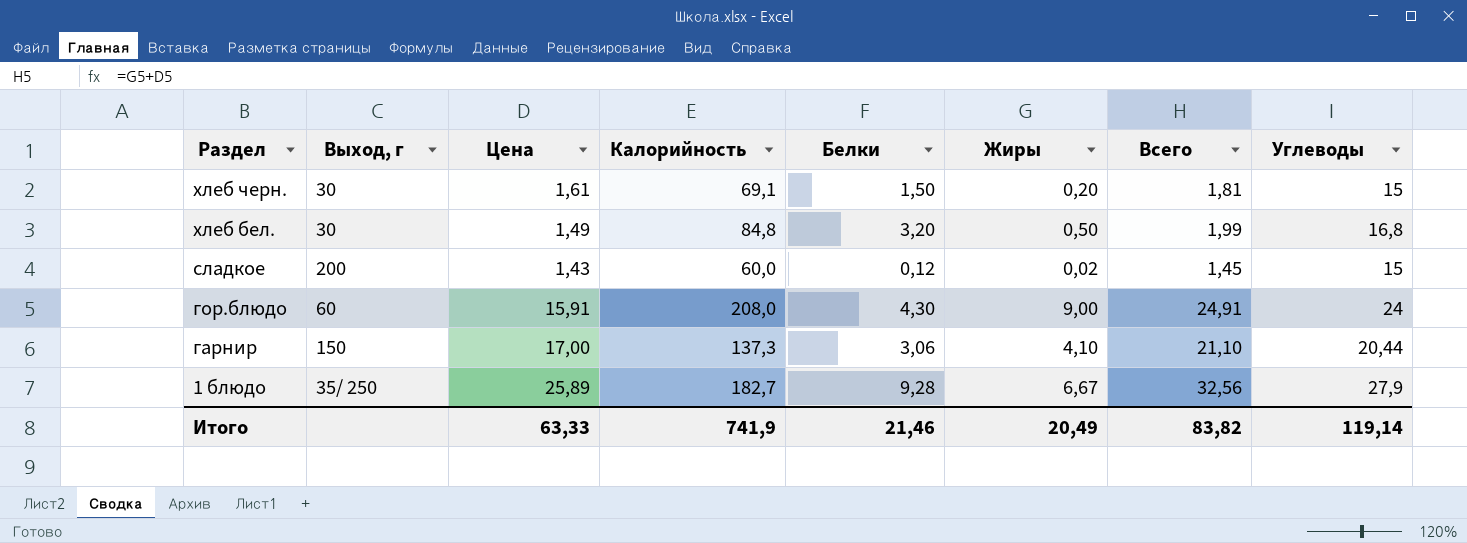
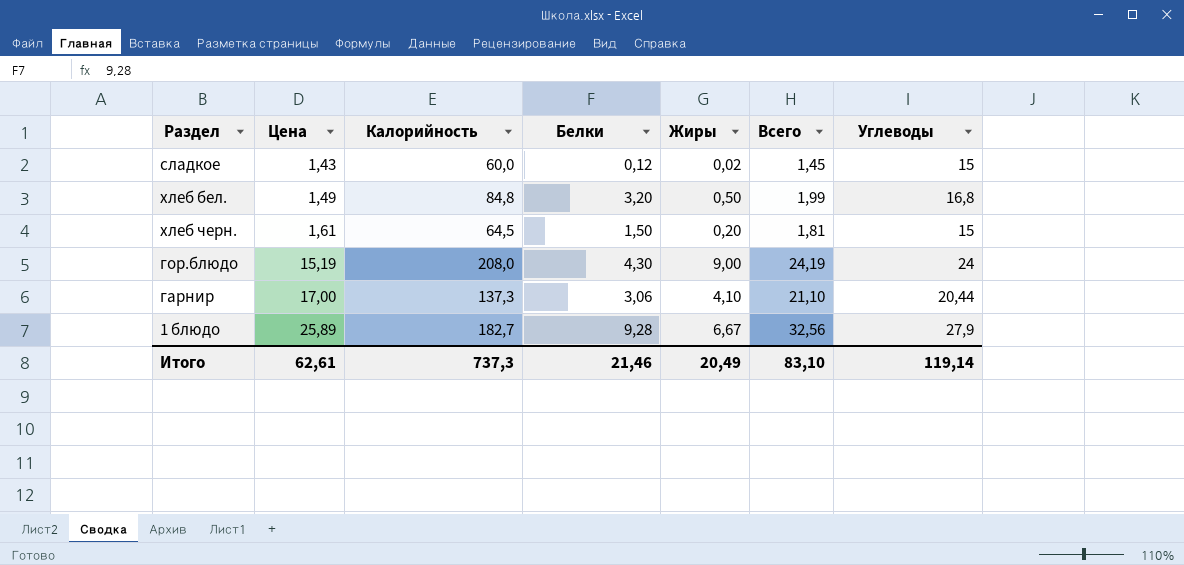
row order: Раздел descending -> Цена ascending
column Выход, г | position: 2 -> none
хлеб черн. | Калорийность: 69,1 -> 64,5
гор.блюдо | Цена: 15,91 -> 15,19
гор.блюдо | Всего: 24,91 -> 24,19
Итого | Цена: 63,33 -> 62,61
Итого | Калорийность: 741,9 -> 737,3
Итого | Всего: 83,82 -> 83,10

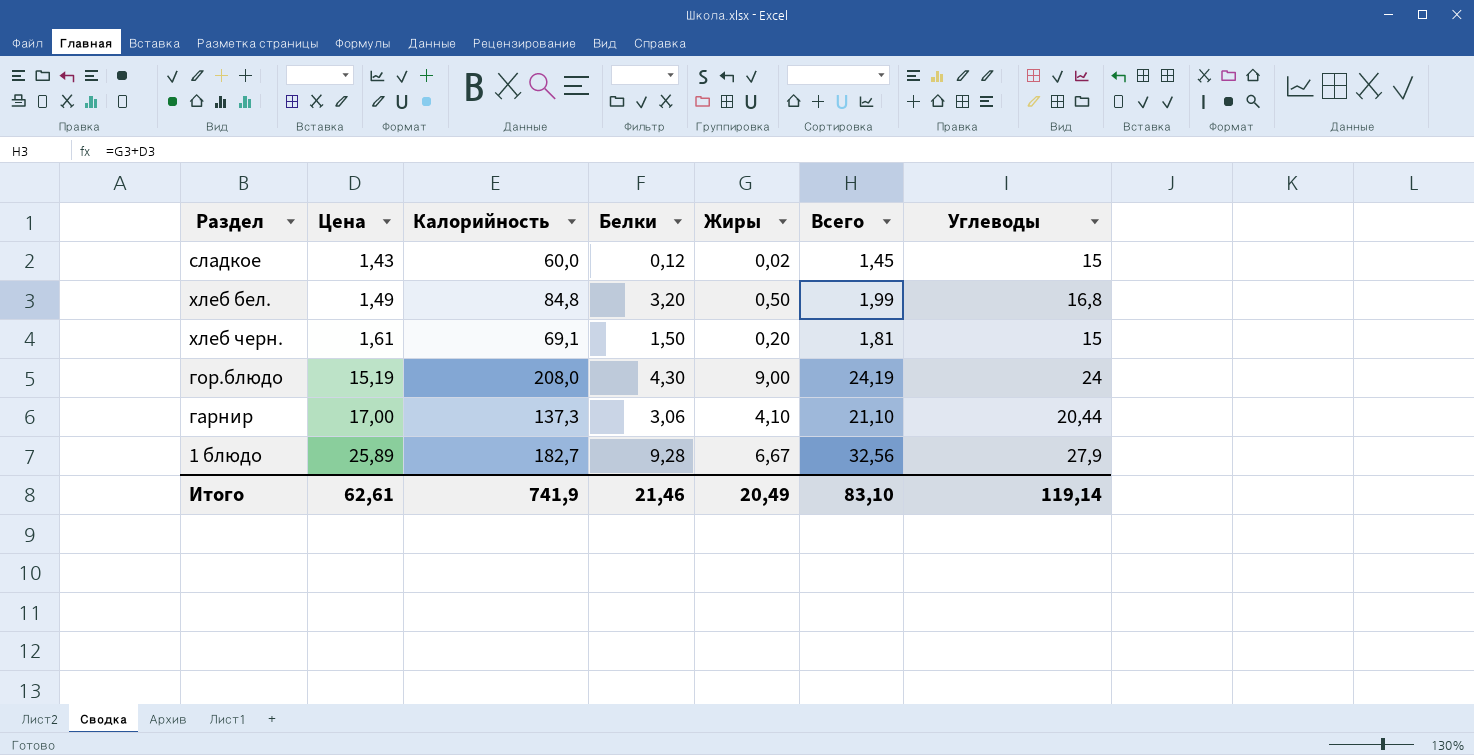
хлеб черн. | Калорийность: 64,5 -> 69,1
Итого | Калорийность: 737,3 -> 741,9

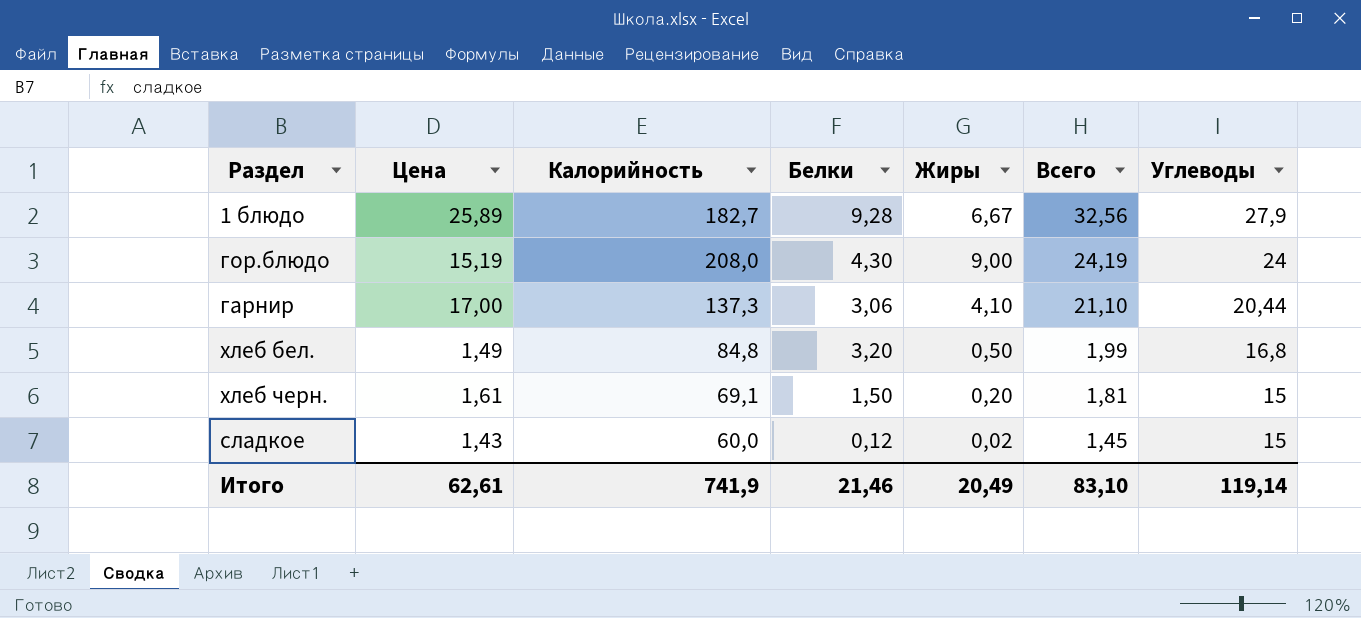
row order: Цена ascending -> Всего descending

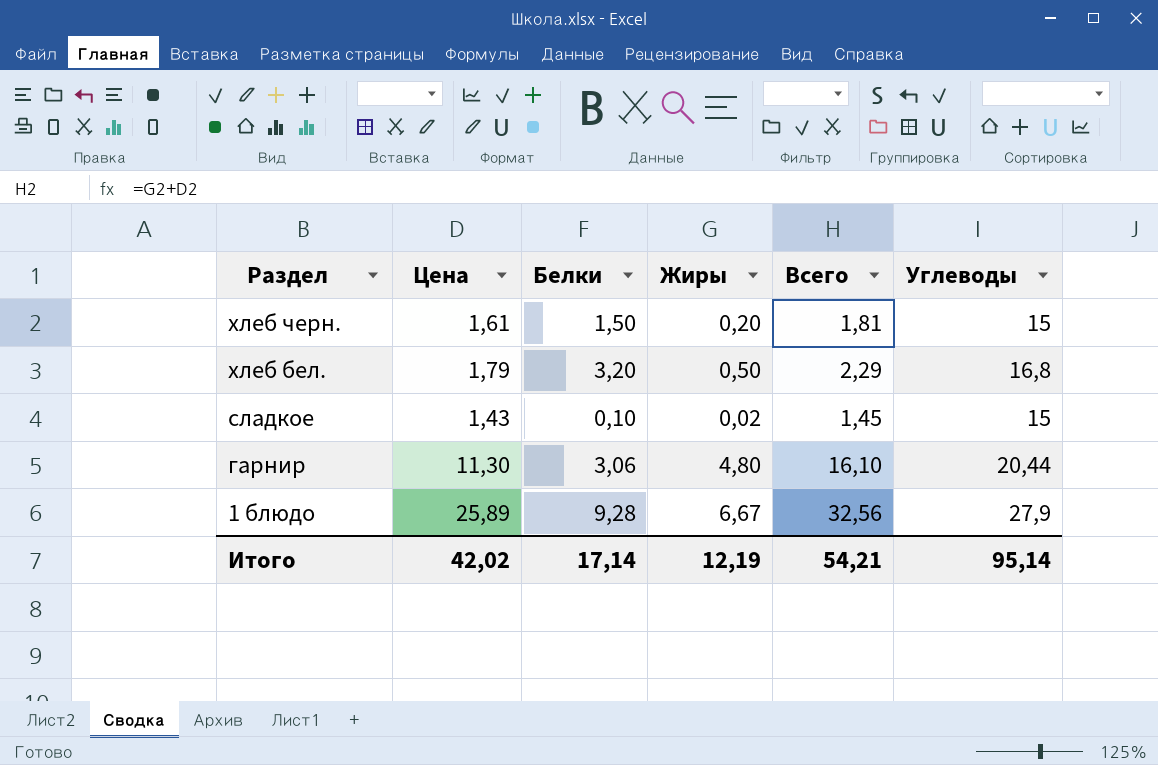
row order: Всего descending -> Раздел descending
column Калорийность | position: 3 -> none
row гор.блюдо: 15,19 | 208,0 | 4,30 | 9,00 | 24,19 | 24 -> none
хлеб бел. | Цена: 1,49 -> 1,79
хлеб бел. | Всего: 1,99 -> 2,29
сладкое | Белки: 0,12 -> 0,10
гарнир | Цена: 17,00 -> 11,30
гарнир | Жиры: 4,10 -> 4,80
гарнир | Всего: 21,10 -> 16,10
Итого | Цена: 62,61 -> 42,02
Итого | Белки: 21,46 -> 17,14
Итого | Жиры: 20,49 -> 12,19
Итого | Всего: 83,10 -> 54,21
Итого | Углеводы: 119,14 -> 95,14

